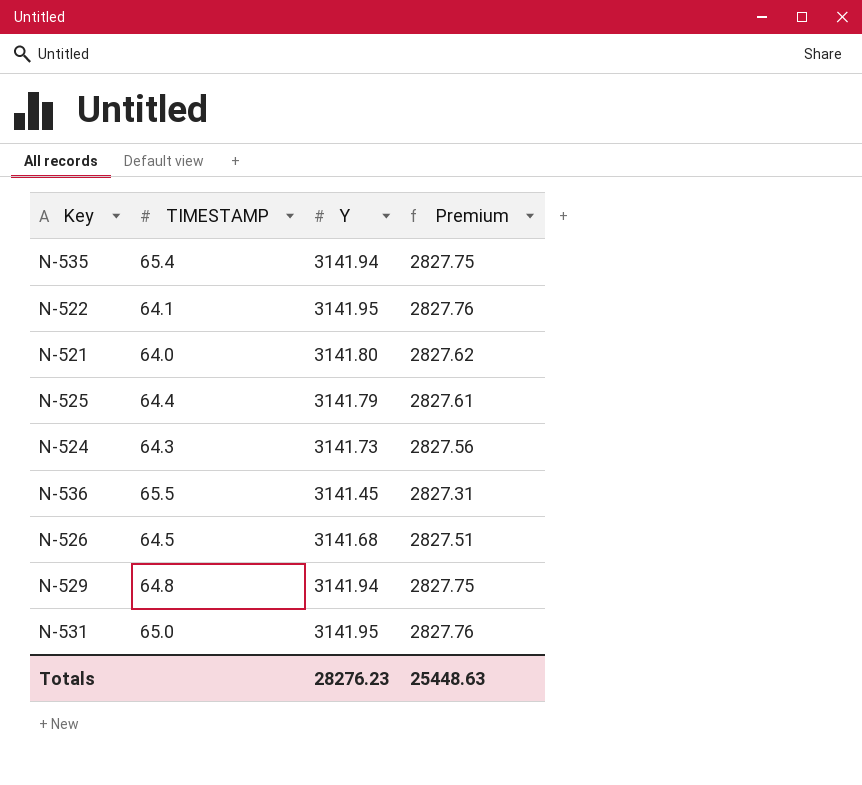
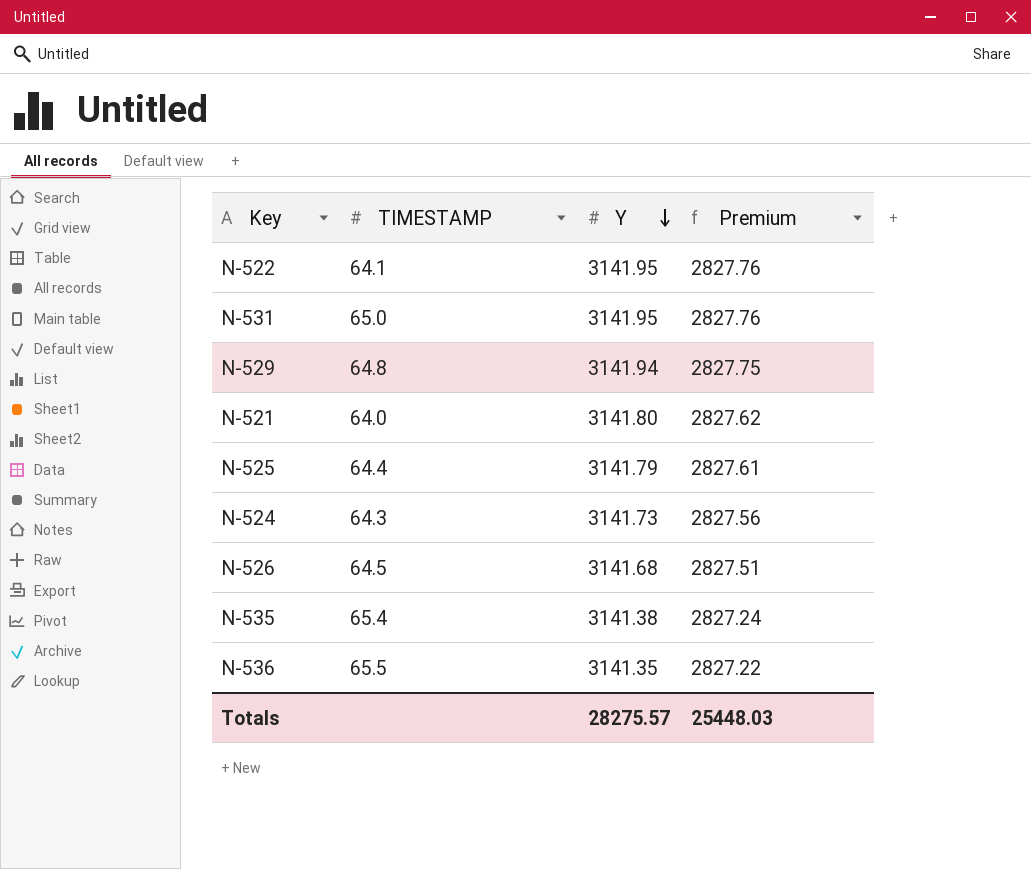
row order: none -> Y descending
N-535 | Y: 3141.94 -> 3141.38
N-535 | Premium: 2827.75 -> 2827.24
N-536 | Y: 3141.45 -> 3141.35
N-536 | Premium: 2827.31 -> 2827.22
Totals | Y: 28276.23 -> 28275.57
Totals | Premium: 25448.63 -> 25448.03

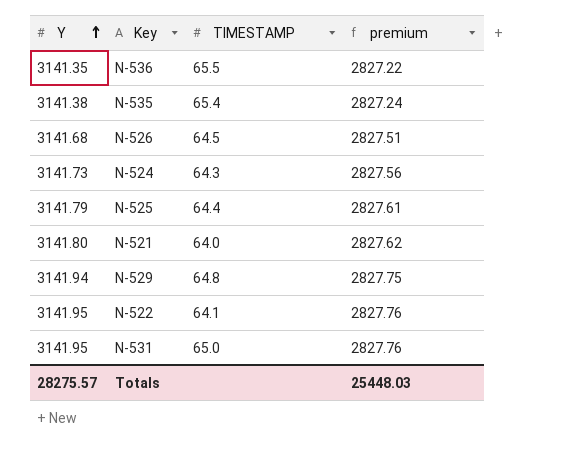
row order: Y descending -> Y ascending
column Y | position: 3 -> 1
column name: Premium -> premium

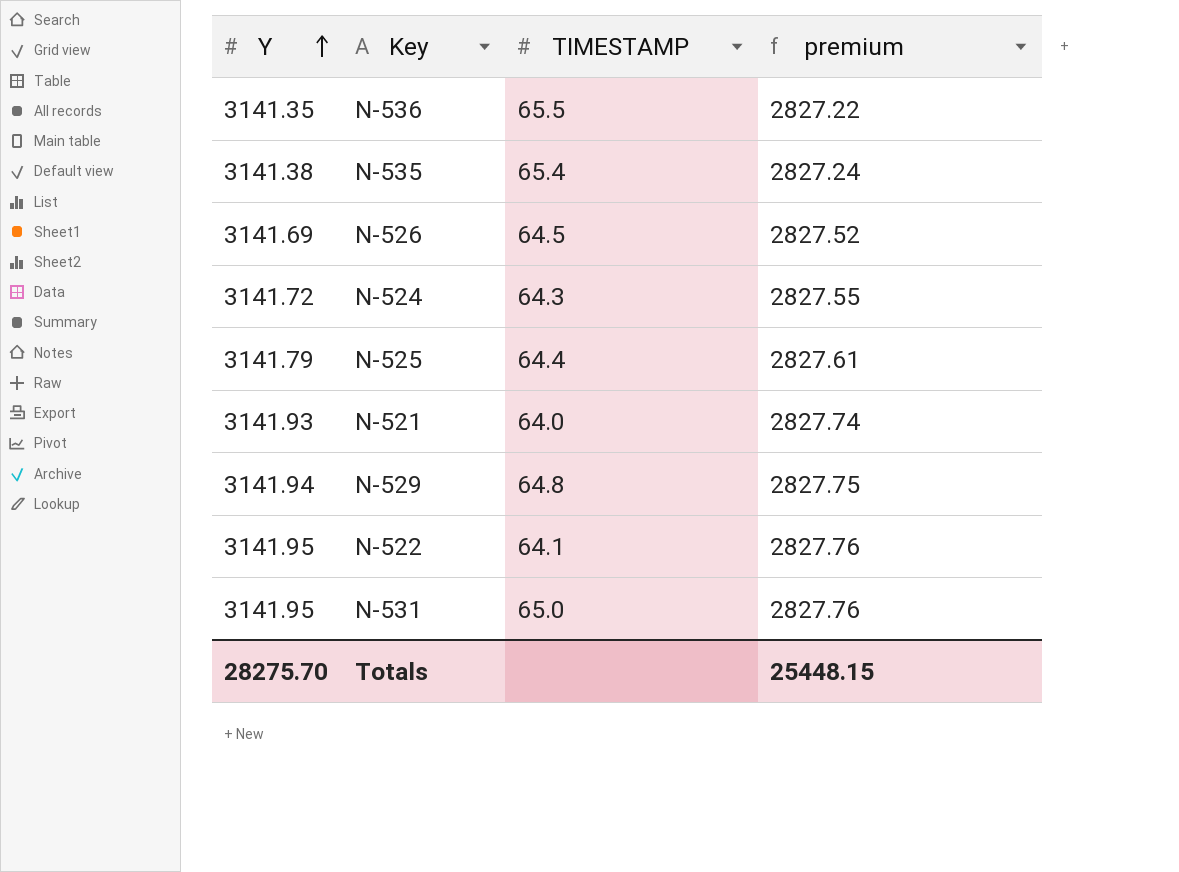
N-526 | Y: 3141.68 -> 3141.69
N-526 | premium: 2827.51 -> 2827.52
N-524 | Y: 3141.73 -> 3141.72
N-524 | premium: 2827.56 -> 2827.55
N-521 | Y: 3141.80 -> 3141.93
N-521 | premium: 2827.62 -> 2827.74
Totals | Y: 28275.57 -> 28275.70
Totals | premium: 25448.03 -> 25448.15

